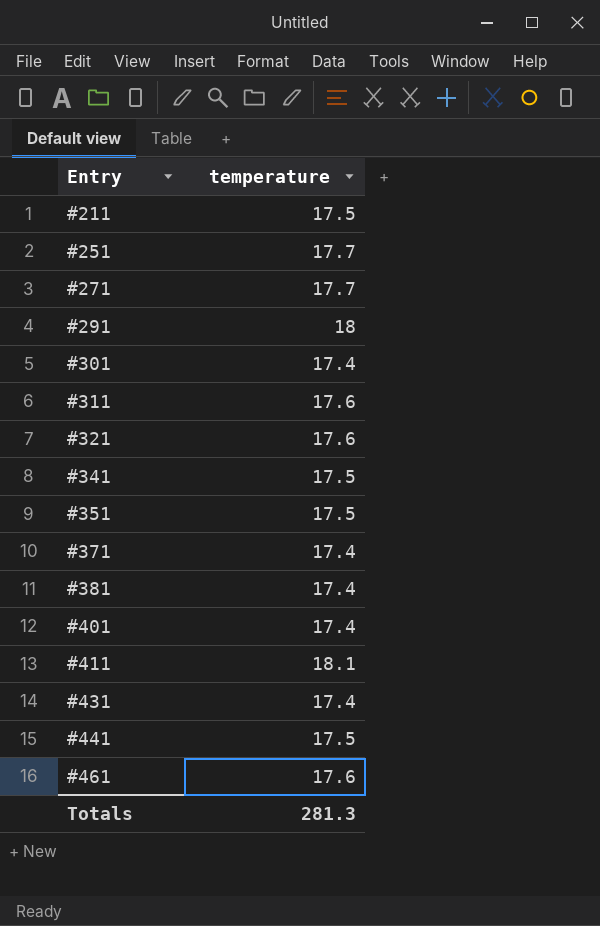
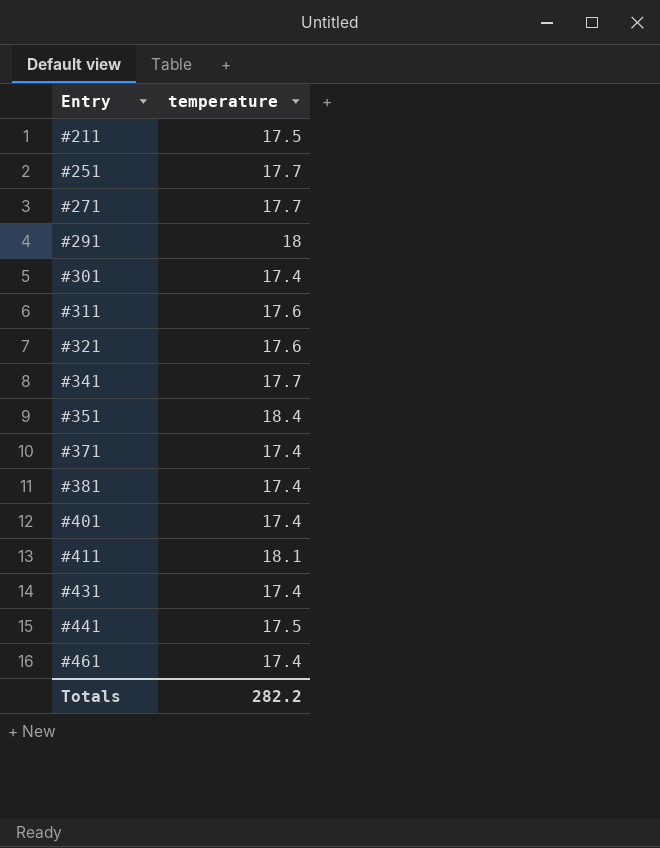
#341 | temperature: 17.5 -> 17.7
#351 | temperature: 17.5 -> 18.4
#461 | temperature: 17.6 -> 17.4
Totals | temperature: 281.3 -> 282.2

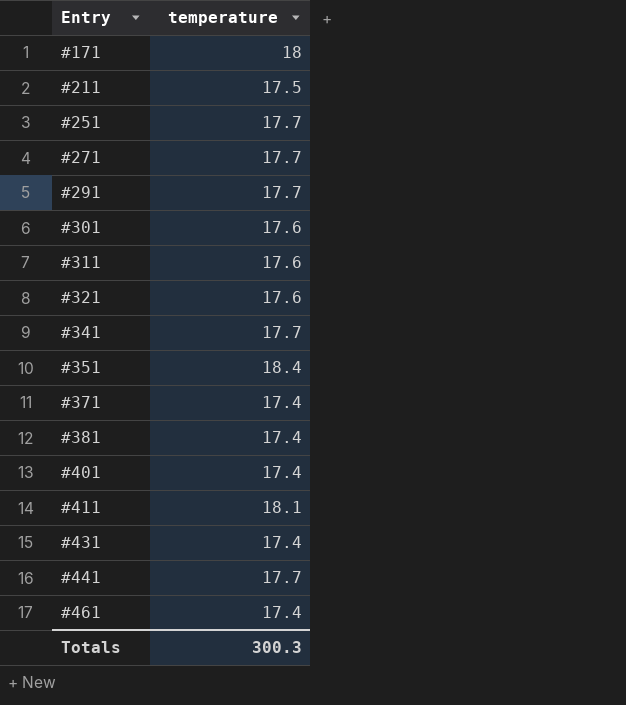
row #171: none -> 18
#291 | temperature: 18 -> 17.7
#301 | temperature: 17.4 -> 17.6
#441 | temperature: 17.5 -> 17.7
Totals | temperature: 282.2 -> 300.3

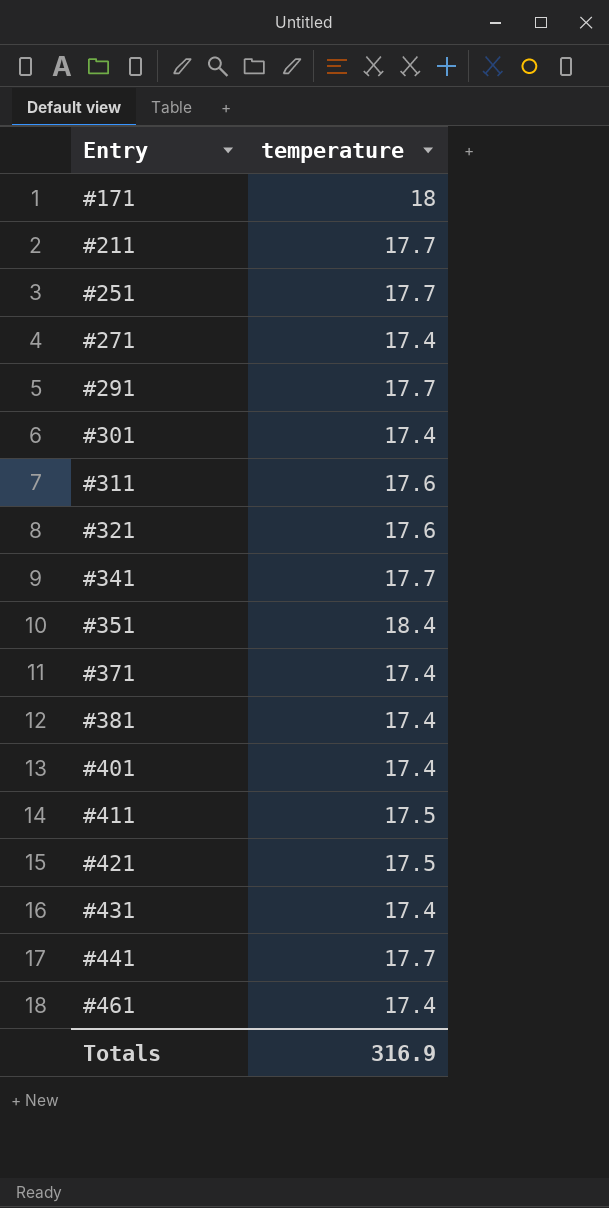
#211 | temperature: 17.5 -> 17.7
#271 | temperature: 17.7 -> 17.4
#301 | temperature: 17.6 -> 17.4
#411 | temperature: 18.1 -> 17.5
row #421: none -> 17.5
Totals | temperature: 300.3 -> 316.9

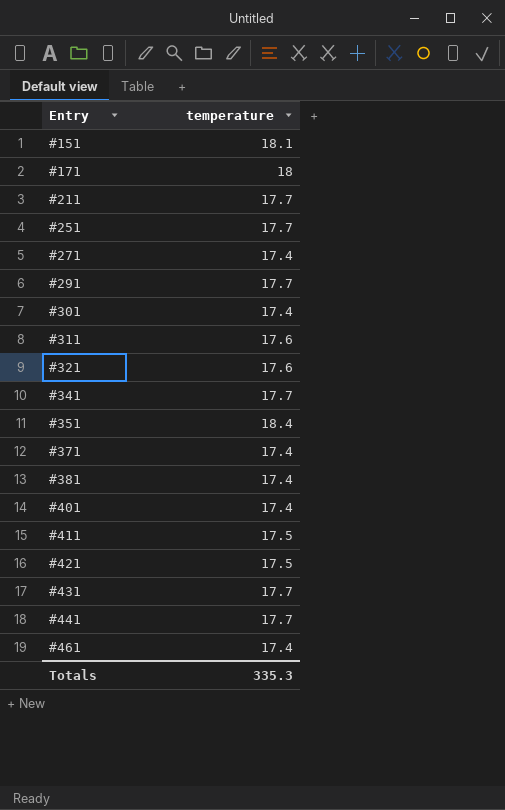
row #151: none -> 18.1
#431 | temperature: 17.4 -> 17.7
Totals | temperature: 316.9 -> 335.3

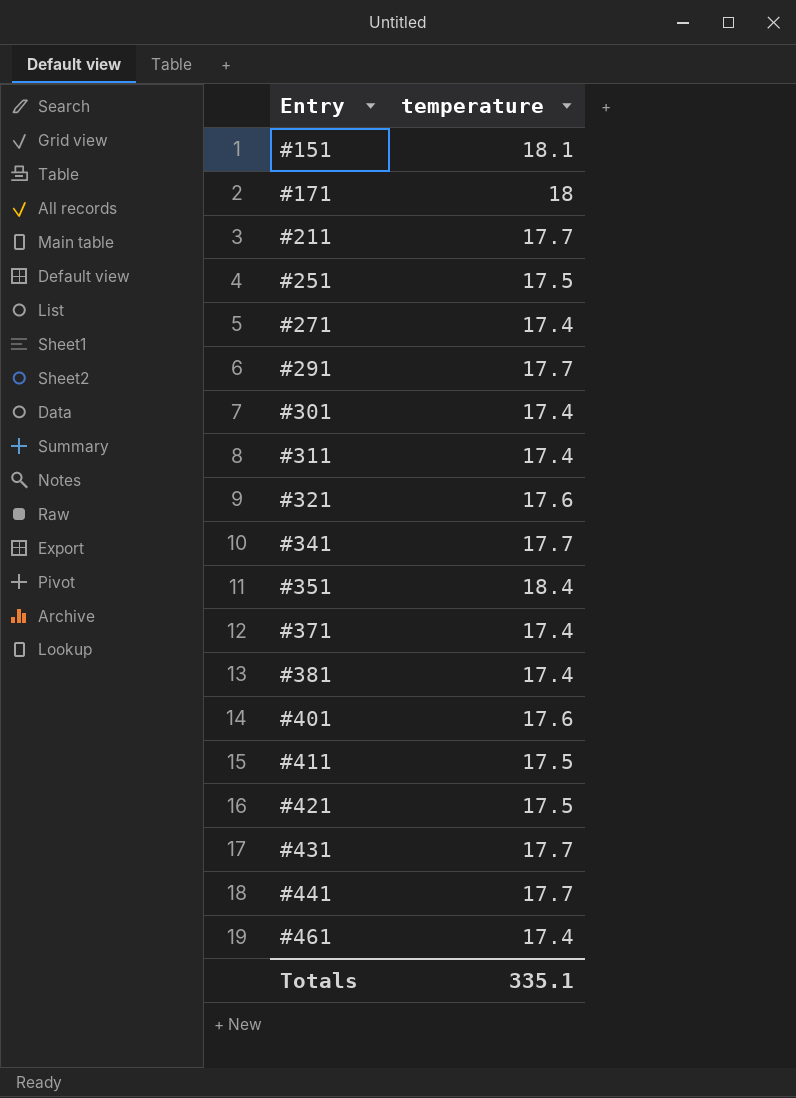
#251 | temperature: 17.7 -> 17.5
#311 | temperature: 17.6 -> 17.4
#401 | temperature: 17.4 -> 17.6
Totals | temperature: 335.3 -> 335.1

